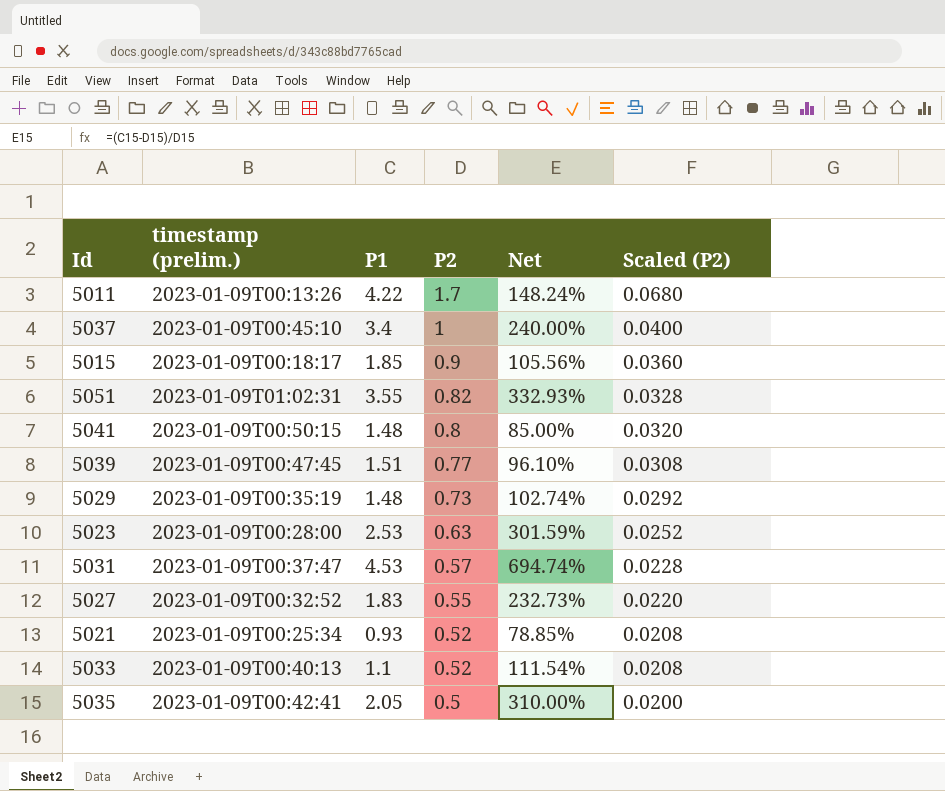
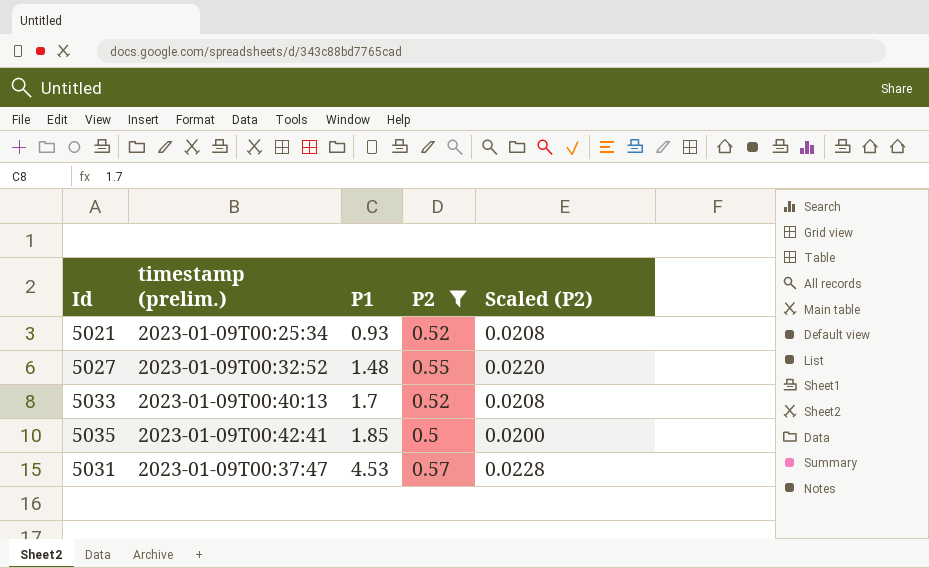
filter: none -> P2 <= 0.57
row order: P2 descending -> P1 ascending
column Net | formula: ([P1] - [P2]) / [P2] -> none
5027 | P1: 1.83 -> 1.48
5033 | P1: 1.1 -> 1.7
5035 | P1: 2.05 -> 1.85

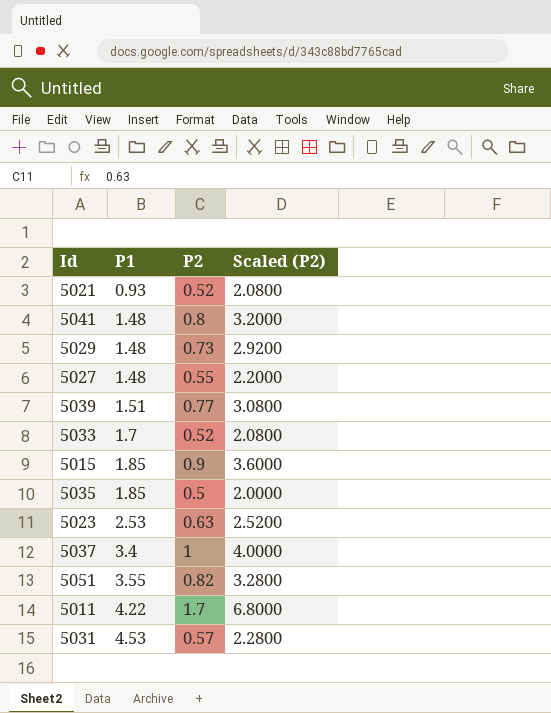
filter: P2 <= 0.57 -> none
column timestamp (prelim.) | position: 2 -> none
column Scaled (P2) | formula: [P2] * 0.04 -> [P2] * 4

